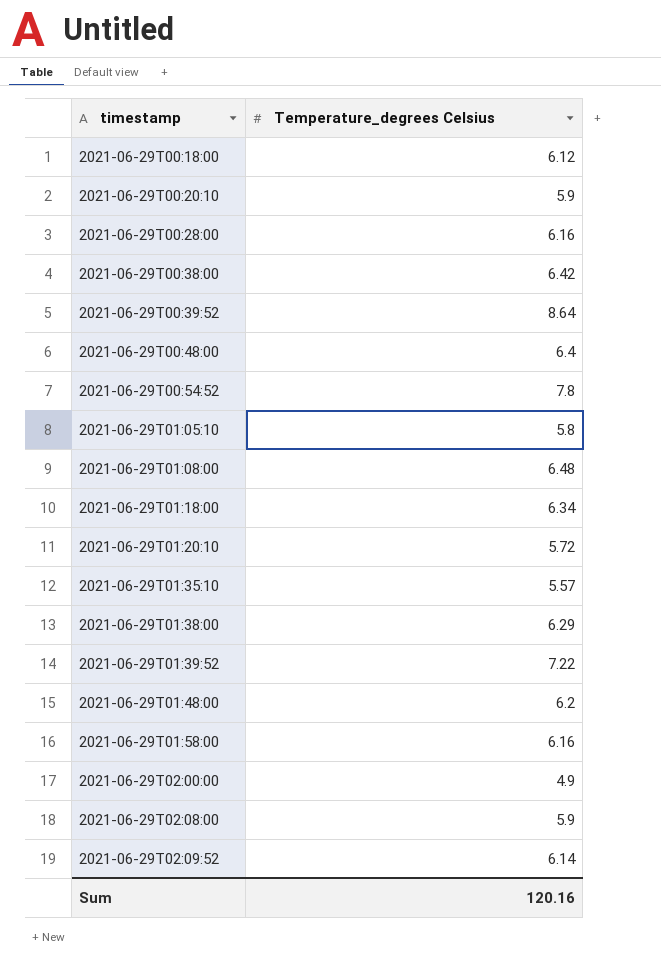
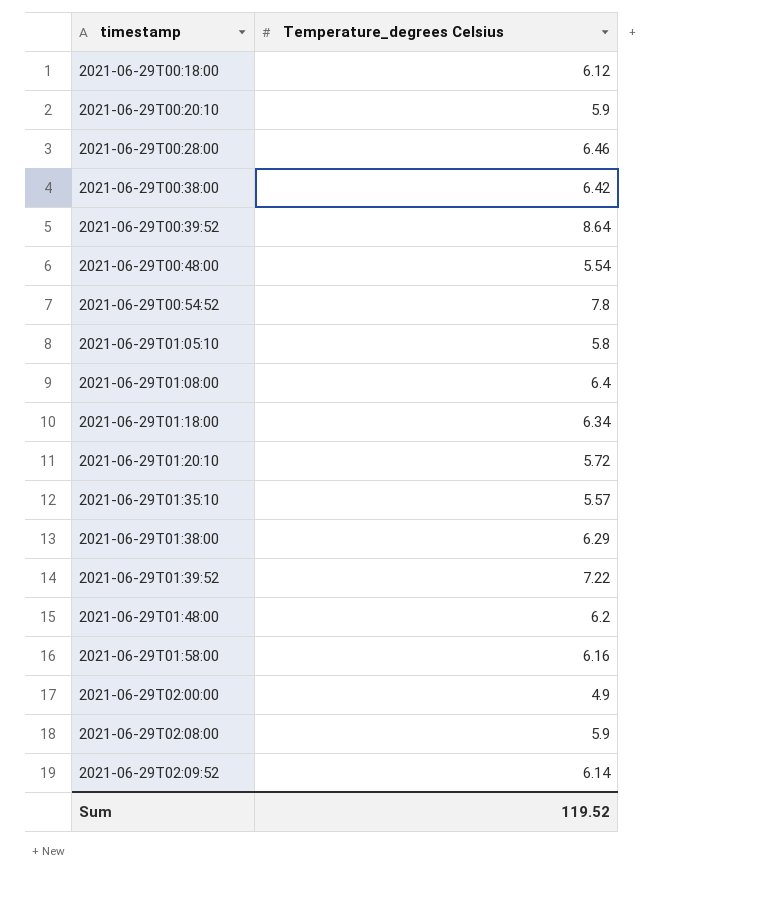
2021-06-29T00:28:00 | Temperature_degrees Celsius: 6.16 -> 6.46
2021-06-29T00:48:00 | Temperature_degrees Celsius: 6.4 -> 5.54
2021-06-29T01:08:00 | Temperature_degrees Celsius: 6.48 -> 6.4
Sum | Temperature_degrees Celsius: 120.16 -> 119.52

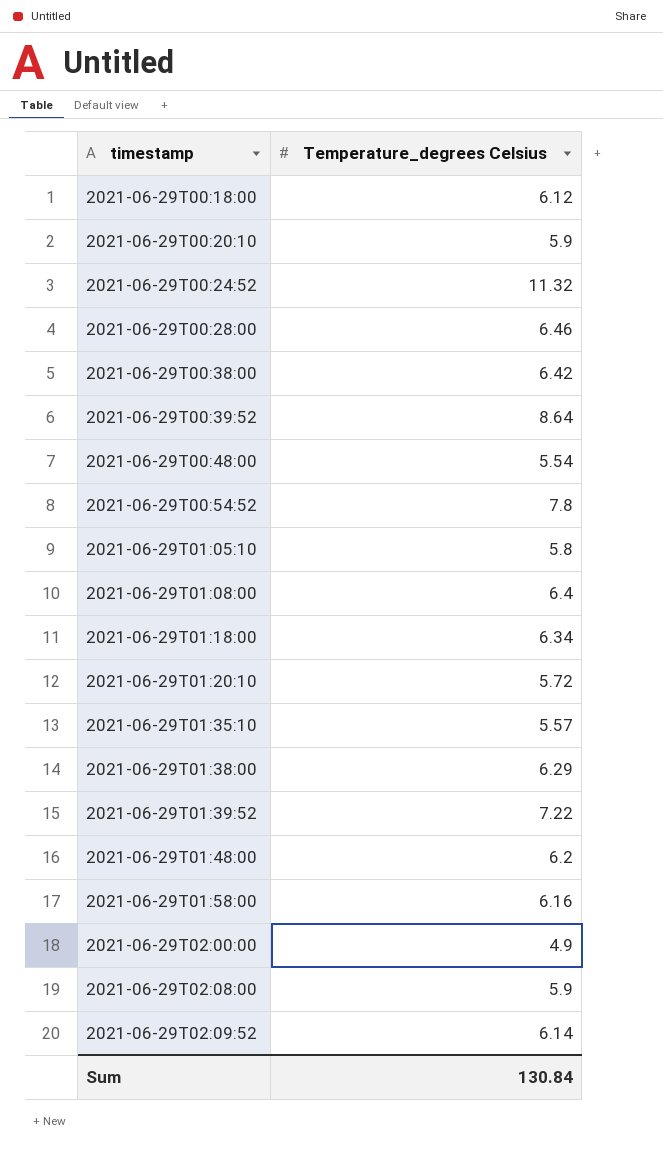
row 2021-06-29T00:24:52: none -> 11.32
Sum | Temperature_degrees Celsius: 119.52 -> 130.84

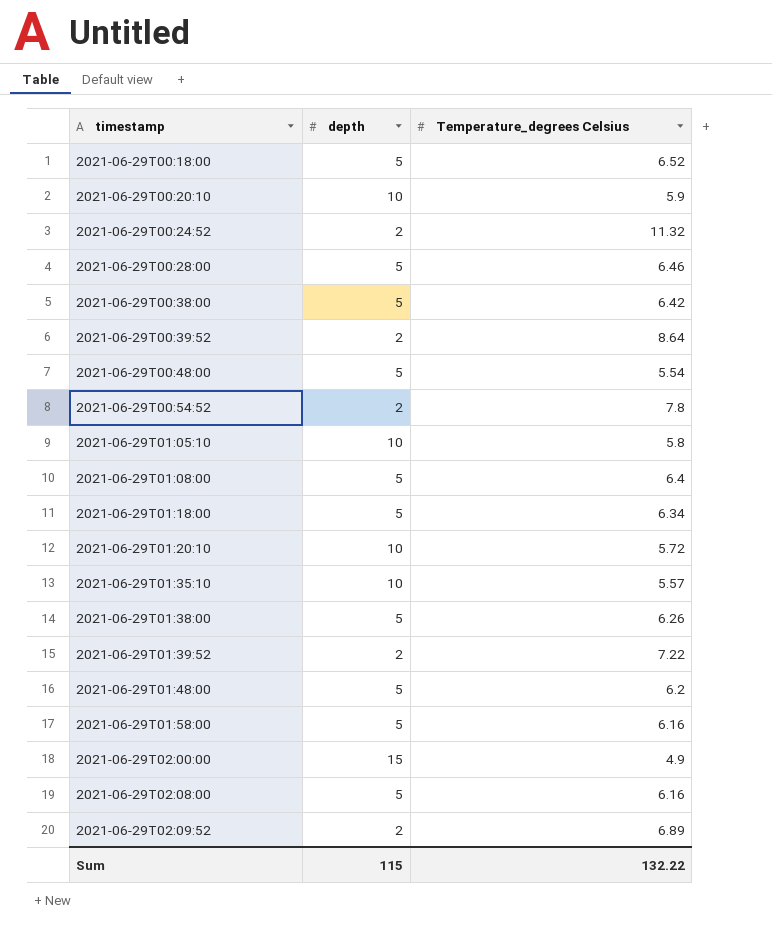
column depth | position: none -> 2
2021-06-29T00:18:00 | Temperature_degrees Celsius: 6.12 -> 6.52
2021-06-29T01:38:00 | Temperature_degrees Celsius: 6.29 -> 6.26
2021-06-29T02:08:00 | Temperature_degrees Celsius: 5.9 -> 6.16
2021-06-29T02:09:52 | Temperature_degrees Celsius: 6.14 -> 6.89
Sum | Temperature_degrees Celsius: 130.84 -> 132.22

